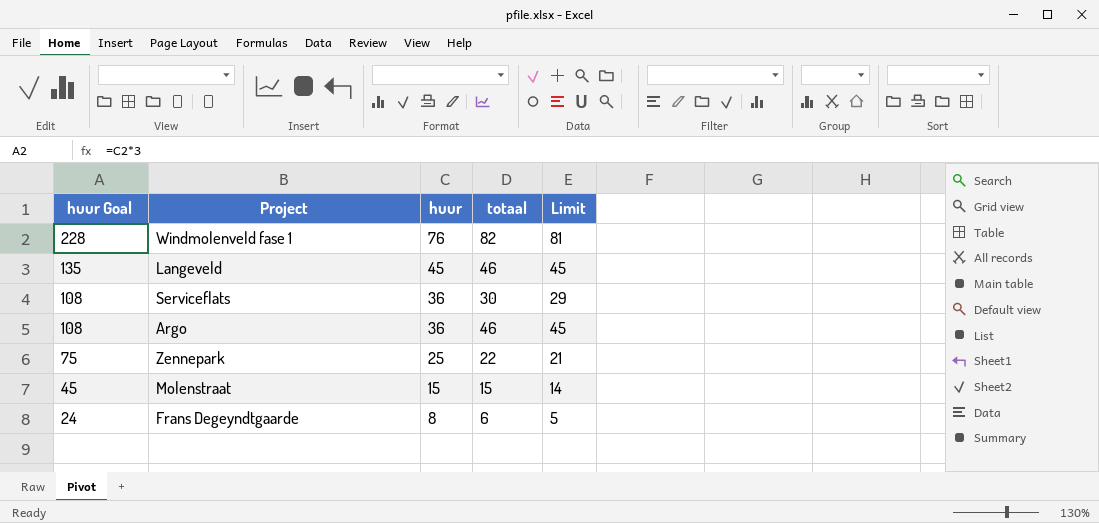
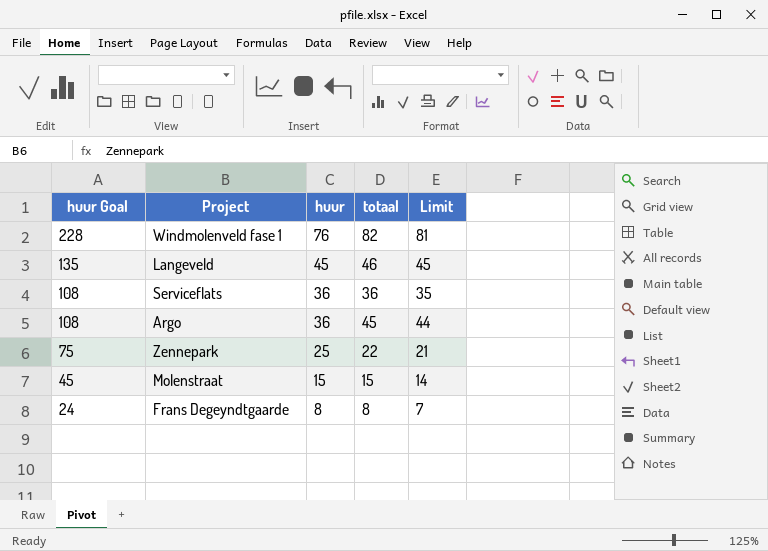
Serviceflats | totaal: 30 -> 36
Serviceflats | Limit: 29 -> 35
Argo | totaal: 46 -> 45
Argo | Limit: 45 -> 44
Frans Degeyndtgaarde | totaal: 6 -> 8
Frans Degeyndtgaarde | Limit: 5 -> 7

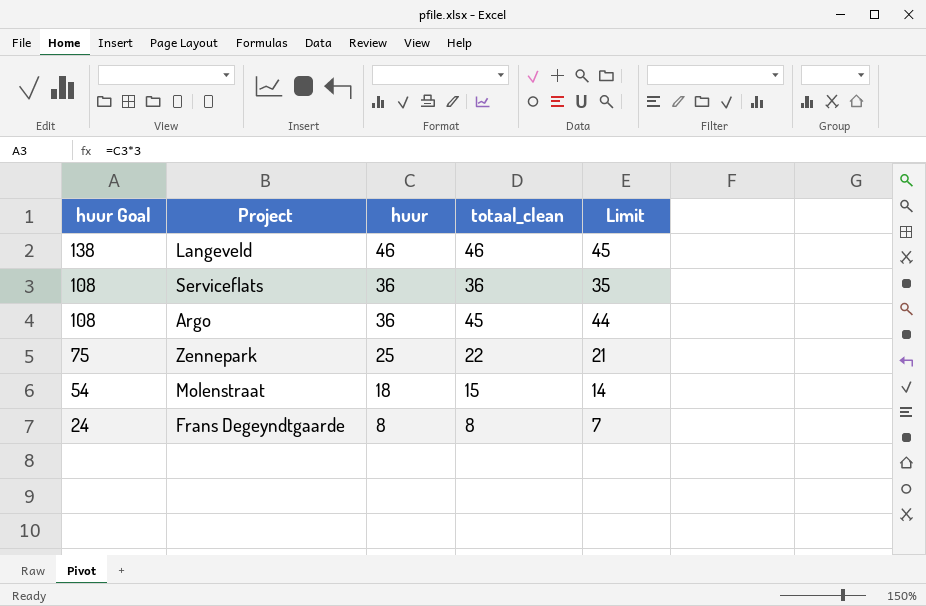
column name: totaal -> totaal_clean
row Windmolenveld fase 1: 228 | 76 | 82 | 81 -> none
Langeveld | huur Goal: 135 -> 138
Langeveld | huur: 45 -> 46
Molenstraat | huur Goal: 45 -> 54
Molenstraat | huur: 15 -> 18

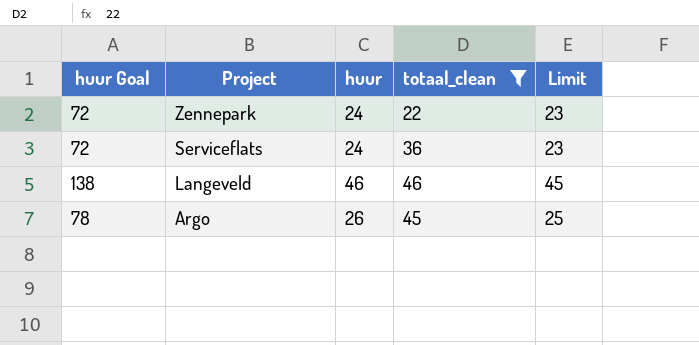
filter: none -> totaal_clean >= 22
row order: huur Goal descending -> Project descending
column Limit | formula: [totaal_clean] - 1 -> [huur] - 1
Zennepark | huur Goal: 75 -> 72
Zennepark | huur: 25 -> 24
Serviceflats | huur Goal: 108 -> 72
Serviceflats | huur: 36 -> 24
Argo | huur Goal: 108 -> 78
Argo | huur: 36 -> 26

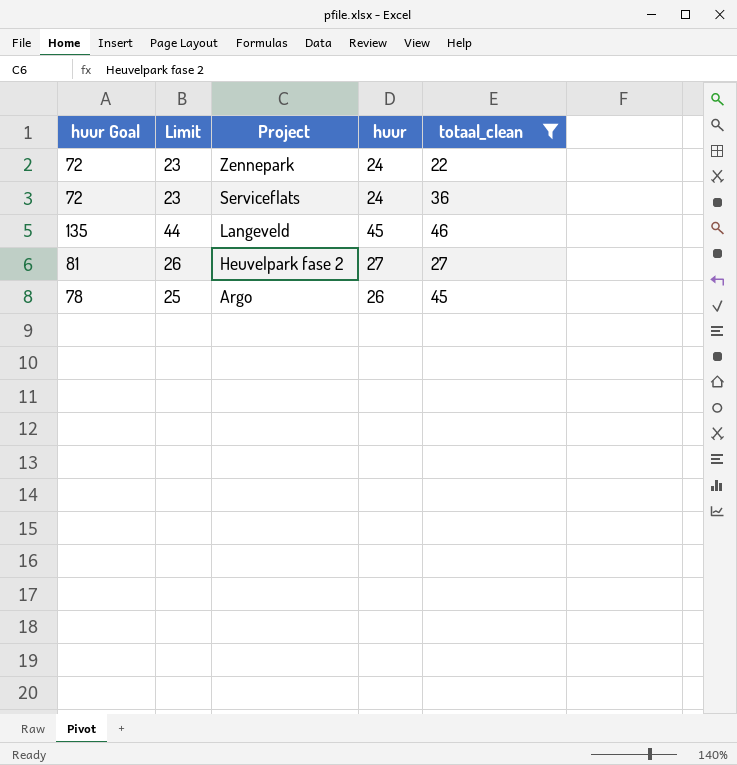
column Limit | position: 5 -> 2
Langeveld | huur Goal: 138 -> 135
Langeveld | Limit: 45 -> 44
Langeveld | huur: 46 -> 45
row Heuvelpark fase 2: none -> 81 | 26 | 27 | 27

